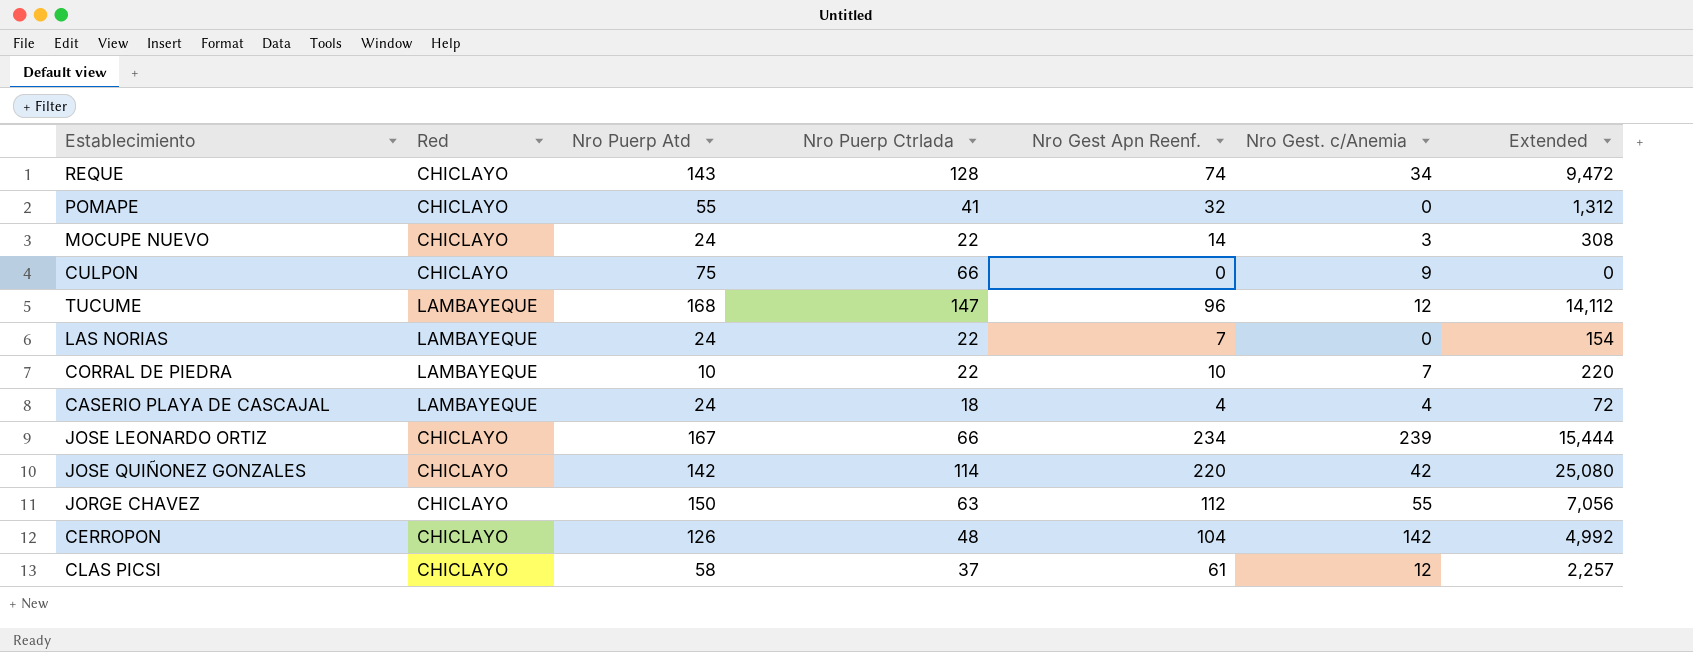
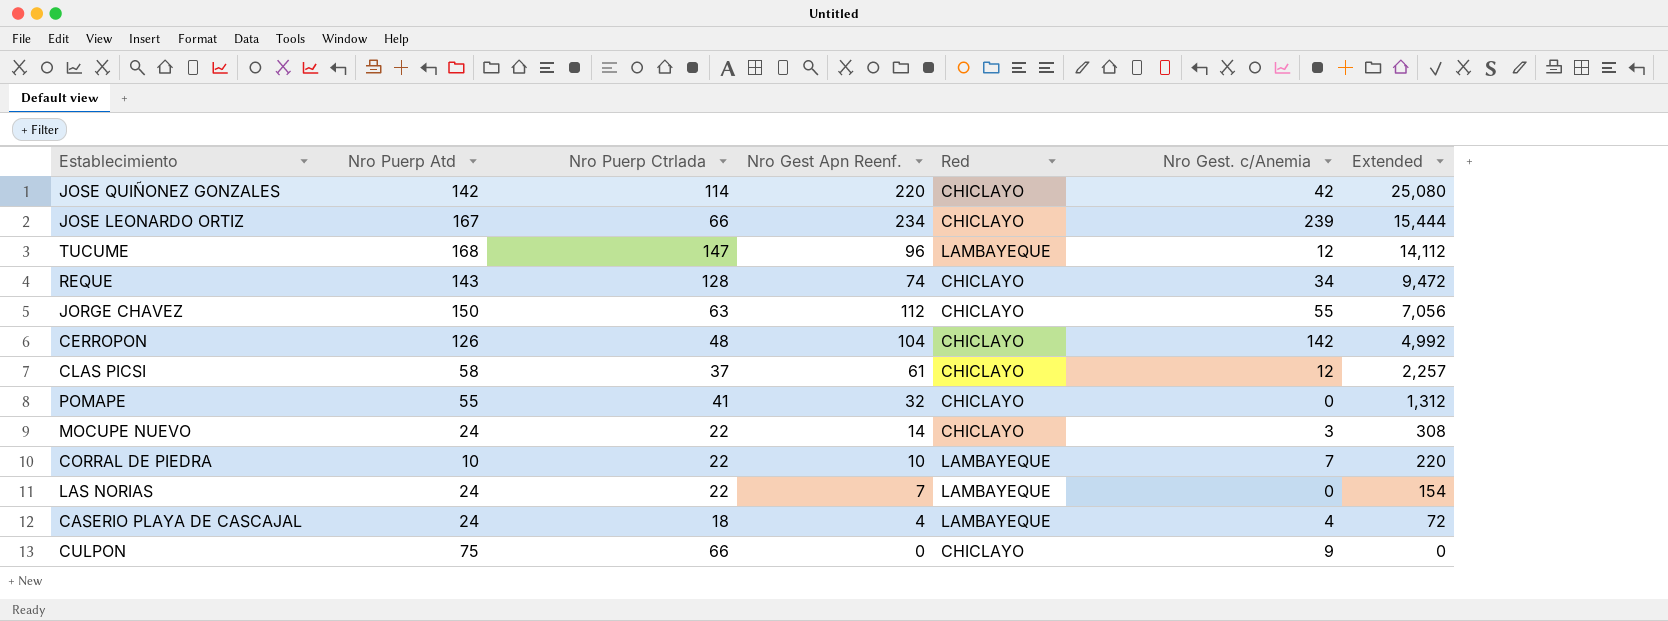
row order: none -> Extended descending
column Red | position: 2 -> 5

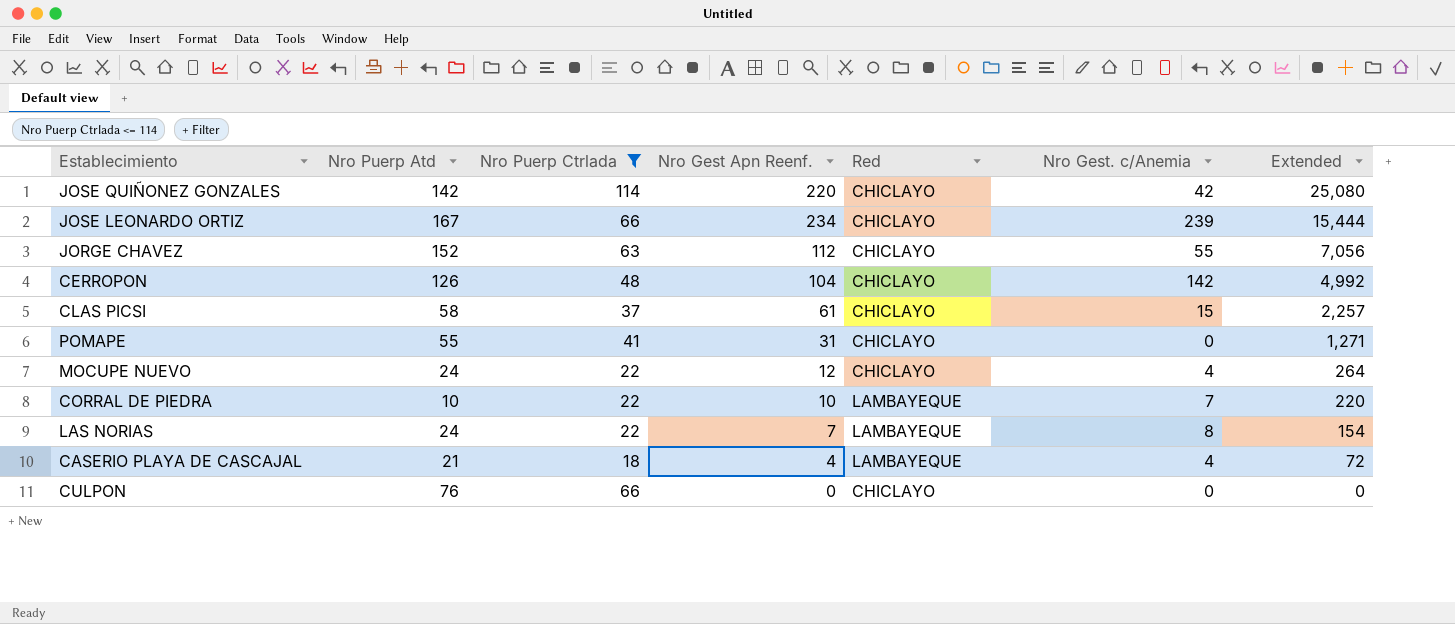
filter: none -> Nro Puerp Ctrlada <= 114
JORGE CHAVEZ | Nro Puerp Atd: 150 -> 152
CLAS PICSI | Nro Gest. c/Anemia: 12 -> 15
POMAPE | Nro Gest Apn Reenf.: 32 -> 31
POMAPE | Extended: 1,312 -> 1,271
MOCUPE NUEVO | Nro Gest Apn Reenf.: 14 -> 12
MOCUPE NUEVO | Nro Gest. c/Anemia: 3 -> 4
MOCUPE NUEVO | Extended: 308 -> 264
LAS NORIAS | Nro Gest. c/Anemia: 0 -> 8
CASERIO PLAYA DE CASCAJAL | Nro Puerp Atd: 24 -> 21
CULPON | Nro Puerp Atd: 75 -> 76
CULPON | Nro Gest. c/Anemia: 9 -> 0

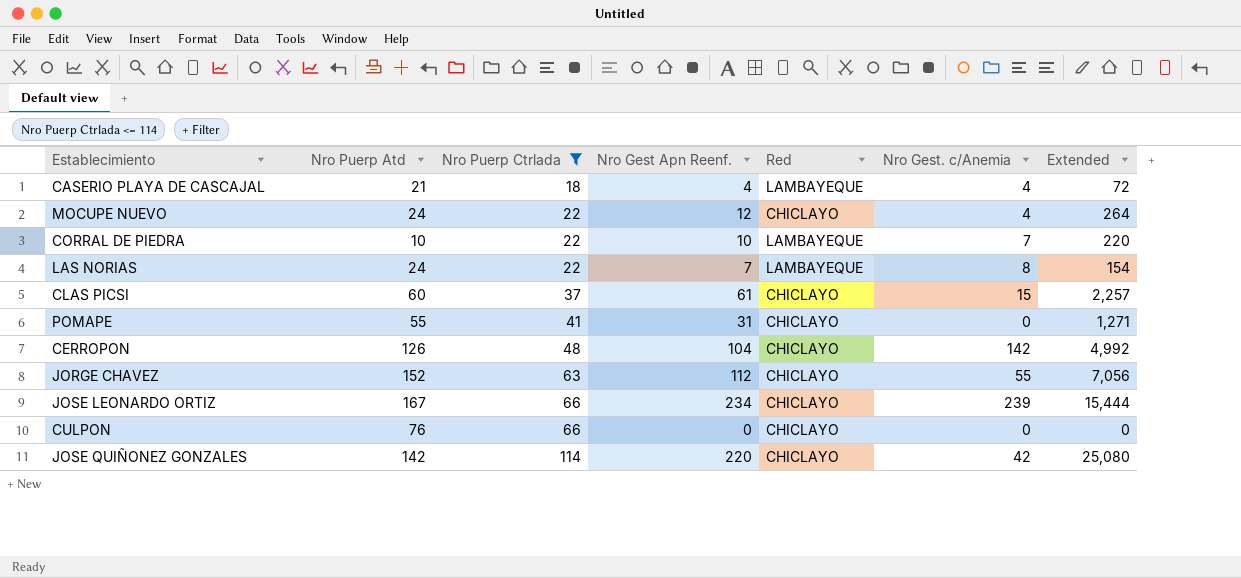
row order: Extended descending -> Nro Puerp Ctrlada ascending
CLAS PICSI | Nro Puerp Atd: 58 -> 60

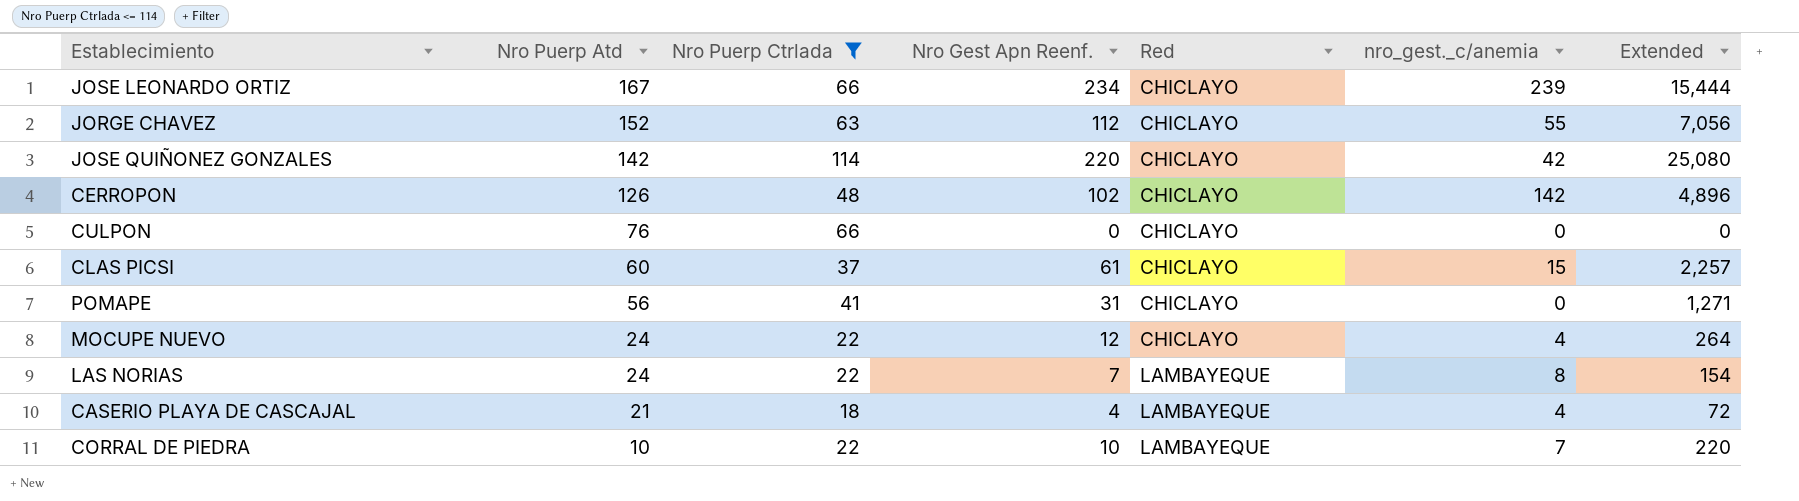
row order: Nro Puerp Ctrlada ascending -> Nro Puerp Atd descending
column name: Nro Gest. c/Anemia -> nro_gest._c/anemia
CERROPON | Nro Gest Apn Reenf.: 104 -> 102
CERROPON | Extended: 4,992 -> 4,896
POMAPE | Nro Puerp Atd: 55 -> 56

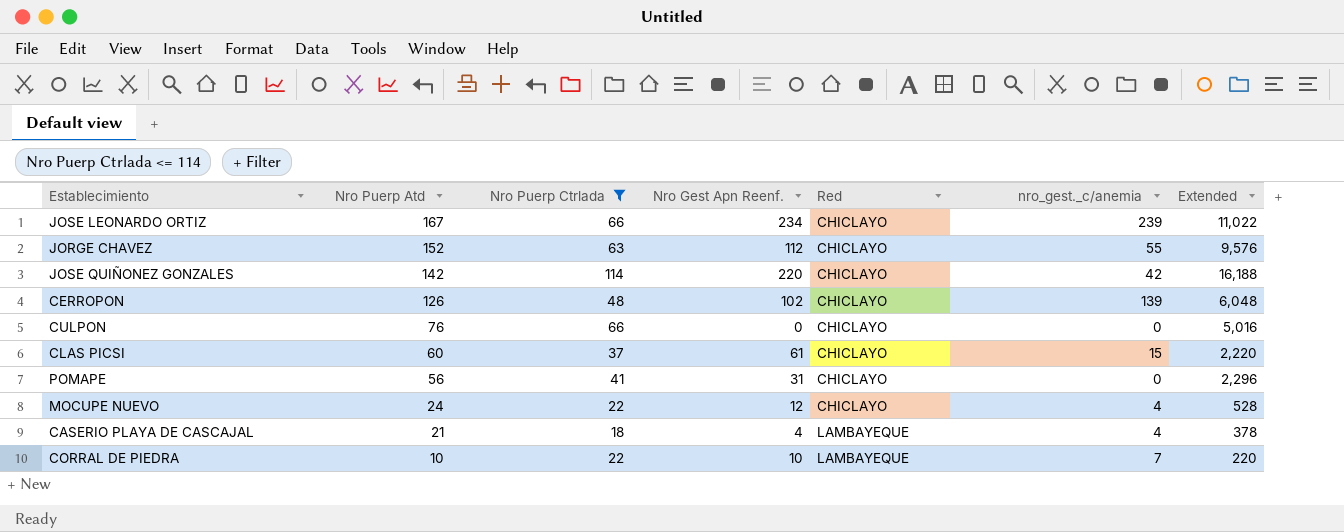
column Extended | formula: [Nro Puerp Ctrlada] * [Nro Gest Apn Reenf.] -> [Nro Puerp Atd] * [Nro Puerp Ctrlada]
row LAS NORIAS: 24 | 22 | 7 | LAMBAYEQUE | 8 | 154 -> none
CERROPON | nro_gest._c/anemia: 142 -> 139

